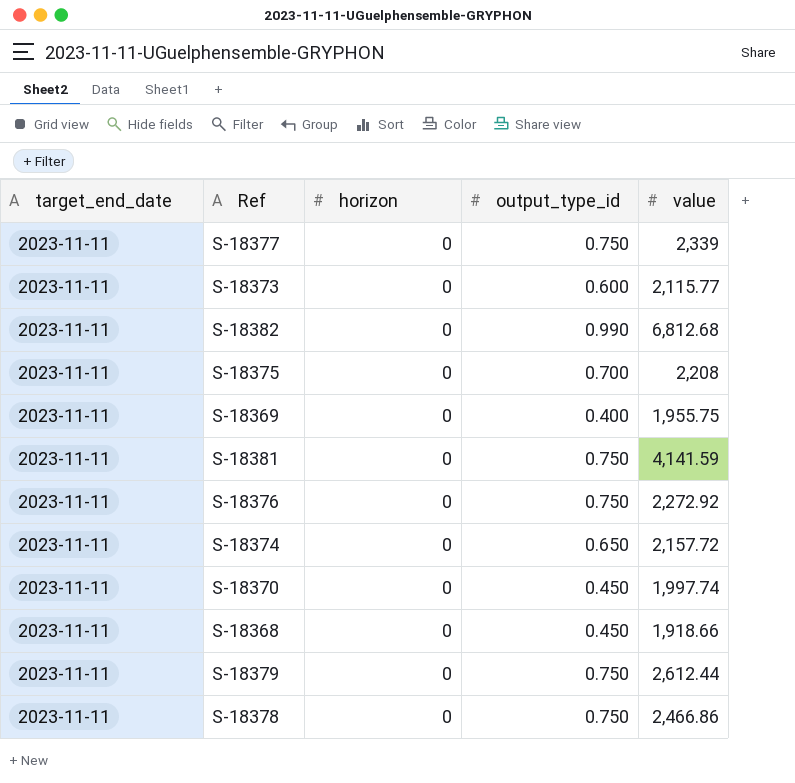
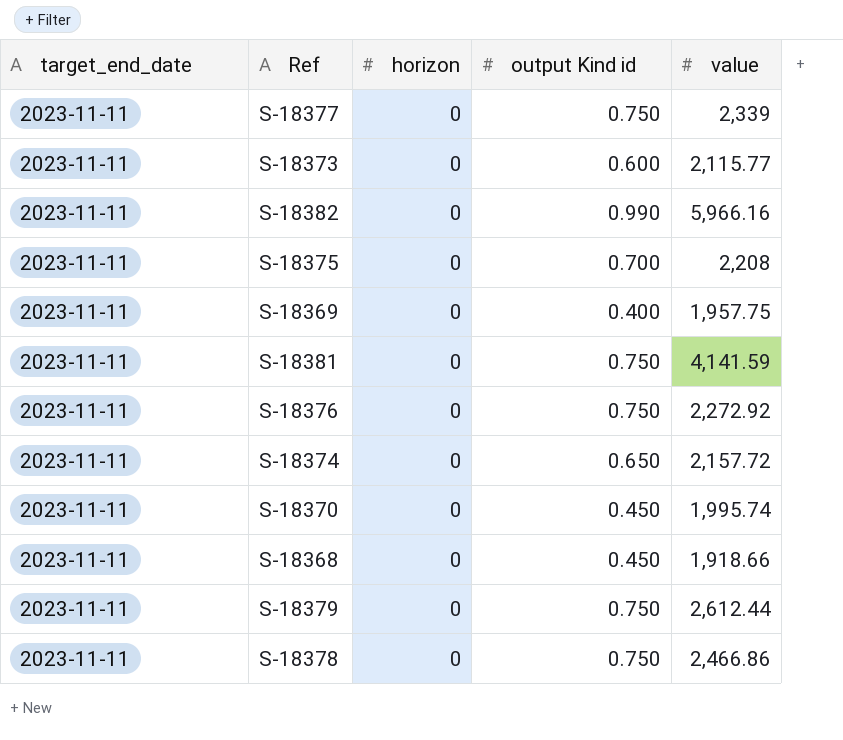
column name: output_type_id -> output Kind id
S-18382 | value: 6,812.68 -> 5,966.16
S-18369 | value: 1,955.75 -> 1,957.75
S-18370 | value: 1,997.74 -> 1,995.74

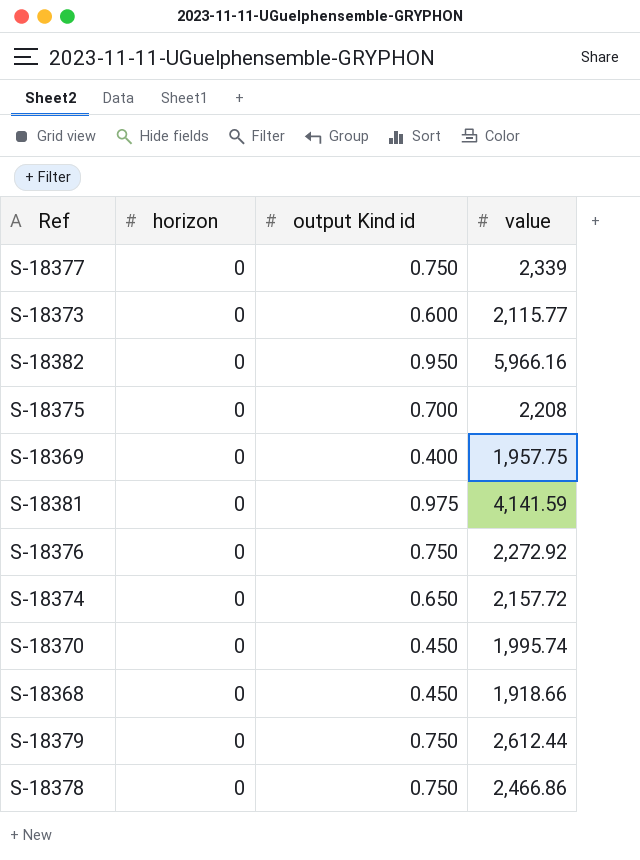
column target_end_date | position: 1 -> none
S-18382 | output Kind id: 0.990 -> 0.950
S-18381 | output Kind id: 0.750 -> 0.975

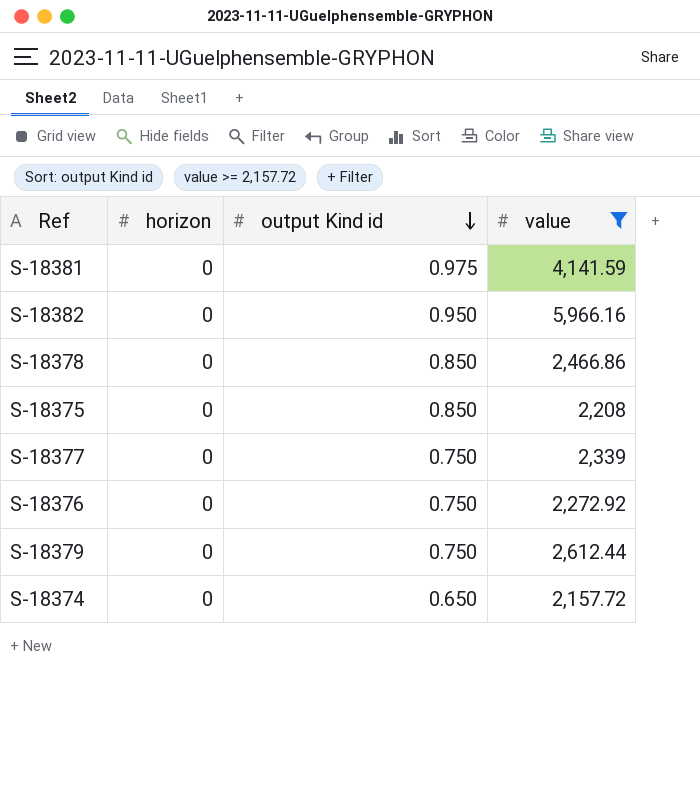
filter: none -> value >= 2,157.72
row order: none -> output Kind id descending
S-18378 | output Kind id: 0.750 -> 0.850
S-18375 | output Kind id: 0.700 -> 0.850

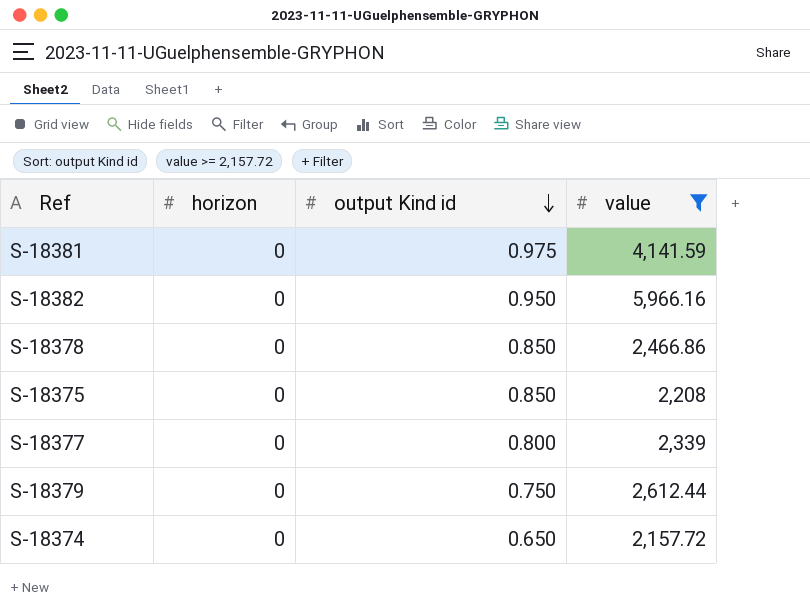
row S-18376: 0 | 0.750 | 2,272.92 -> none
S-18377 | output Kind id: 0.750 -> 0.800

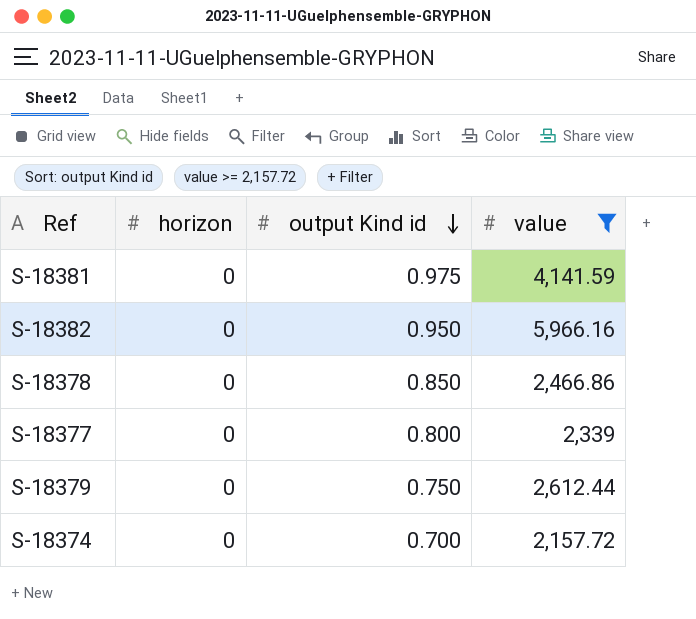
row S-18375: 0 | 0.850 | 2,208 -> none
S-18374 | output Kind id: 0.650 -> 0.700

